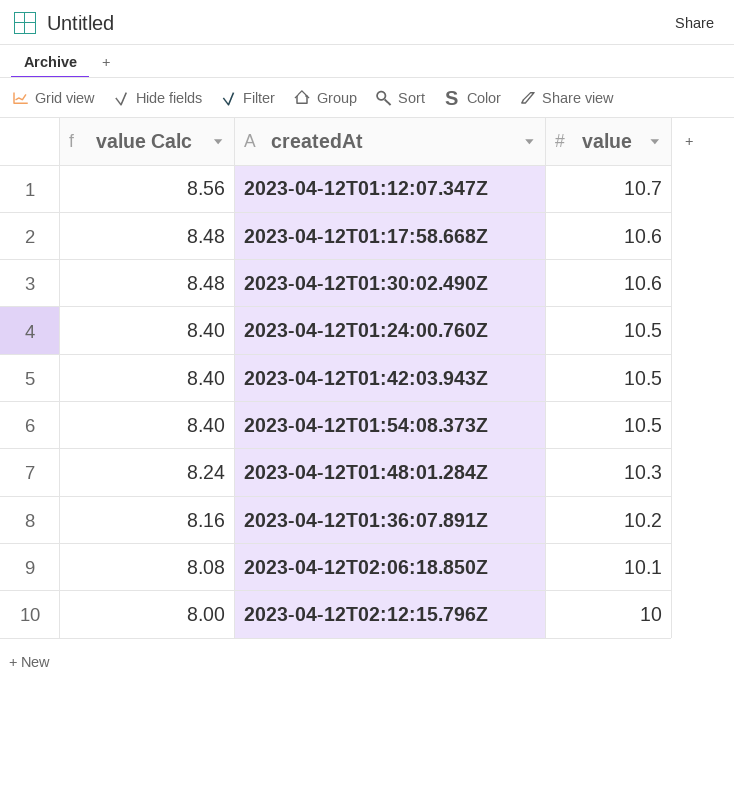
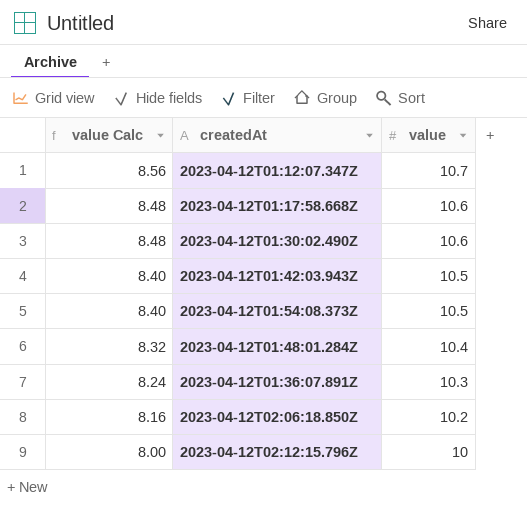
row 2023-04-12T01:24:00.760Z: 8.40 | 10.5 -> none
2023-04-12T01:48:01.284Z | value Calc: 8.24 -> 8.32
2023-04-12T01:48:01.284Z | value: 10.3 -> 10.4
2023-04-12T01:36:07.891Z | value Calc: 8.16 -> 8.24
2023-04-12T01:36:07.891Z | value: 10.2 -> 10.3
2023-04-12T02:06:18.850Z | value Calc: 8.08 -> 8.16
2023-04-12T02:06:18.850Z | value: 10.1 -> 10.2

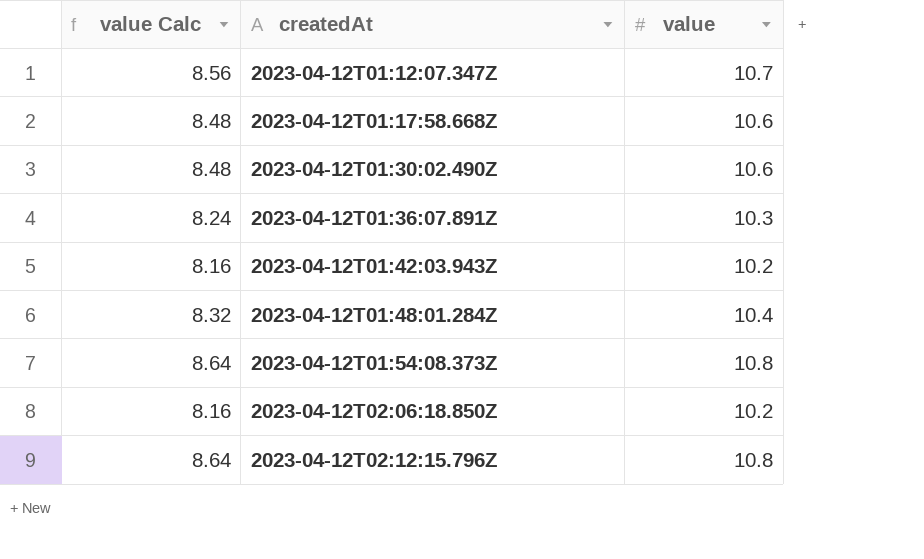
row order: value Calc descending -> createdAt ascending
2023-04-12T01:42:03.943Z | value Calc: 8.40 -> 8.16
2023-04-12T01:42:03.943Z | value: 10.5 -> 10.2
2023-04-12T01:54:08.373Z | value Calc: 8.40 -> 8.64
2023-04-12T01:54:08.373Z | value: 10.5 -> 10.8
2023-04-12T02:12:15.796Z | value Calc: 8.00 -> 8.64
2023-04-12T02:12:15.796Z | value: 10 -> 10.8

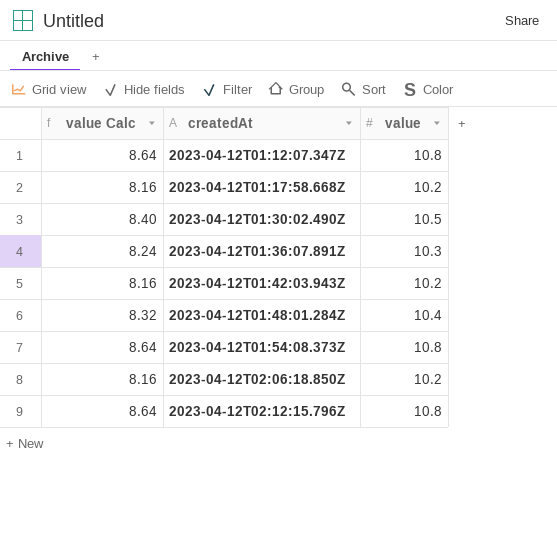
2023-04-12T01:12:07.347Z | value Calc: 8.56 -> 8.64
2023-04-12T01:12:07.347Z | value: 10.7 -> 10.8
2023-04-12T01:17:58.668Z | value Calc: 8.48 -> 8.16
2023-04-12T01:17:58.668Z | value: 10.6 -> 10.2
2023-04-12T01:30:02.490Z | value Calc: 8.48 -> 8.40
2023-04-12T01:30:02.490Z | value: 10.6 -> 10.5

